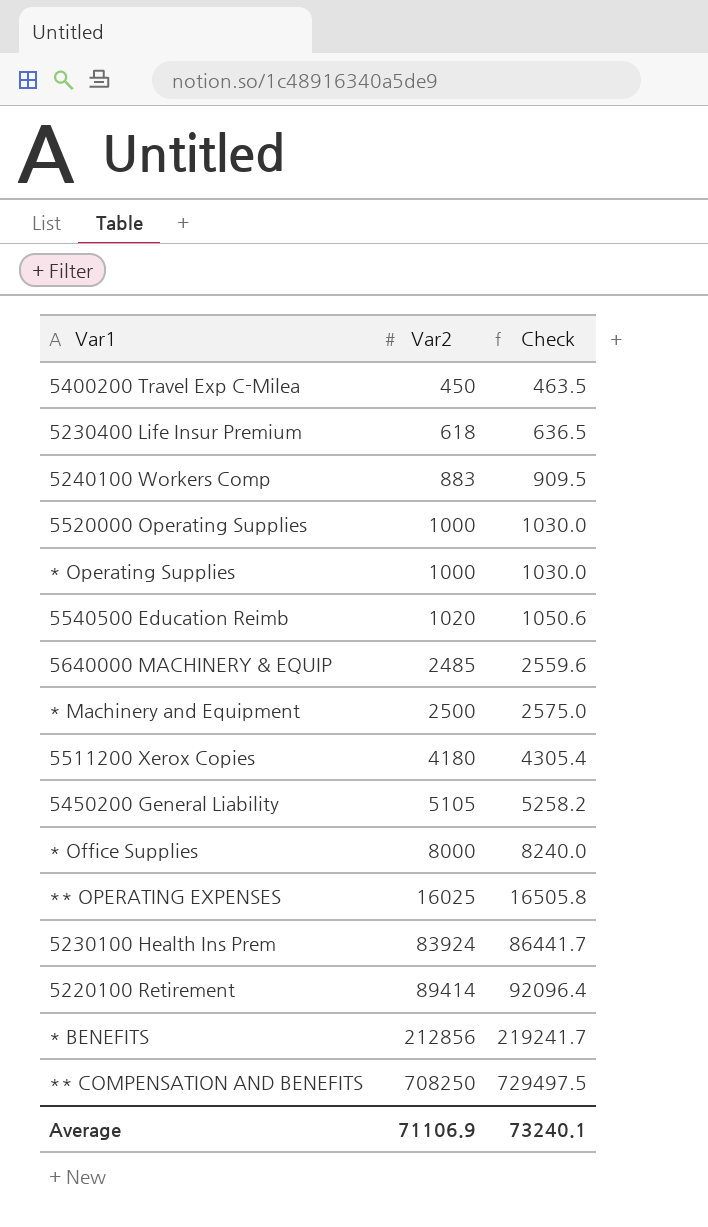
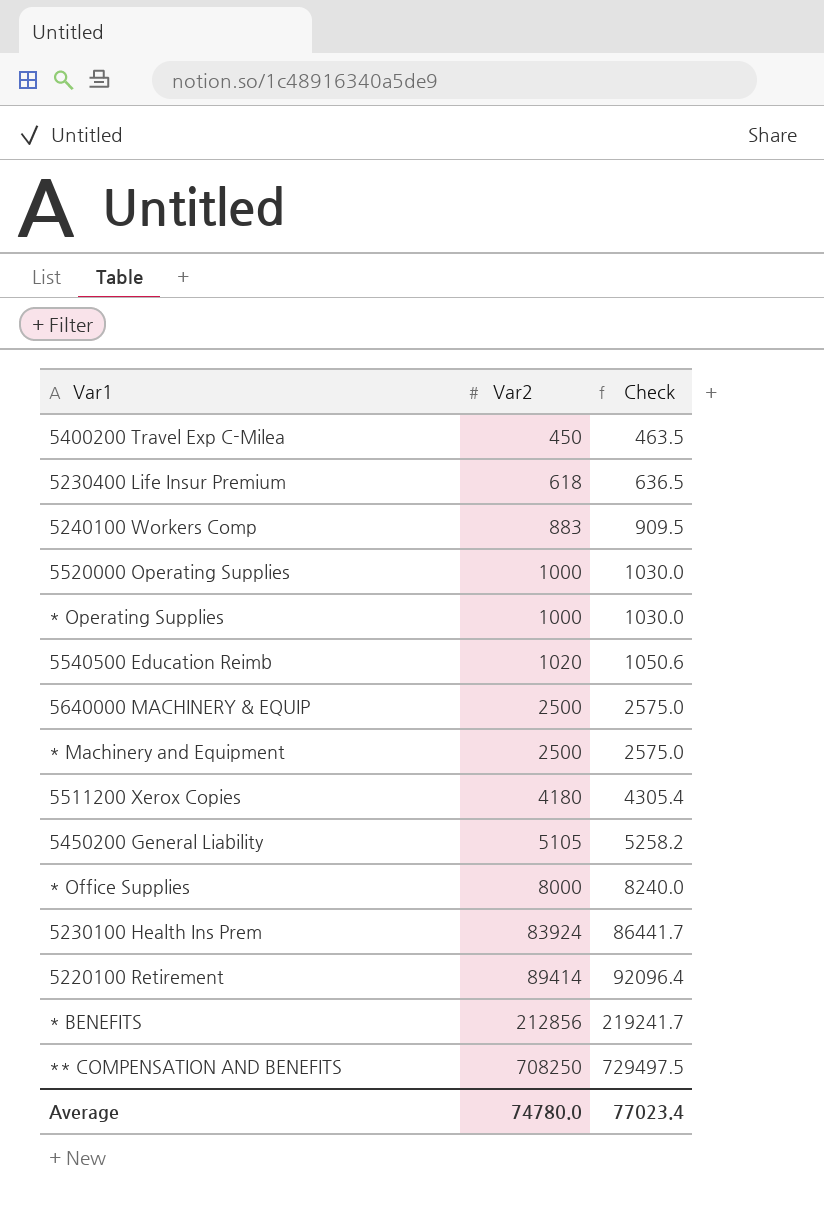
row ** OPERATING EXPENSES: 16025 | 16505.8 -> none
5640000 MACHINERY & EQUIP | Var2: 2485 -> 2500
5640000 MACHINERY & EQUIP | Check: 2559.6 -> 2575.0
Average | Var2: 71106.9 -> 74780.0
Average | Check: 73240.1 -> 77023.4

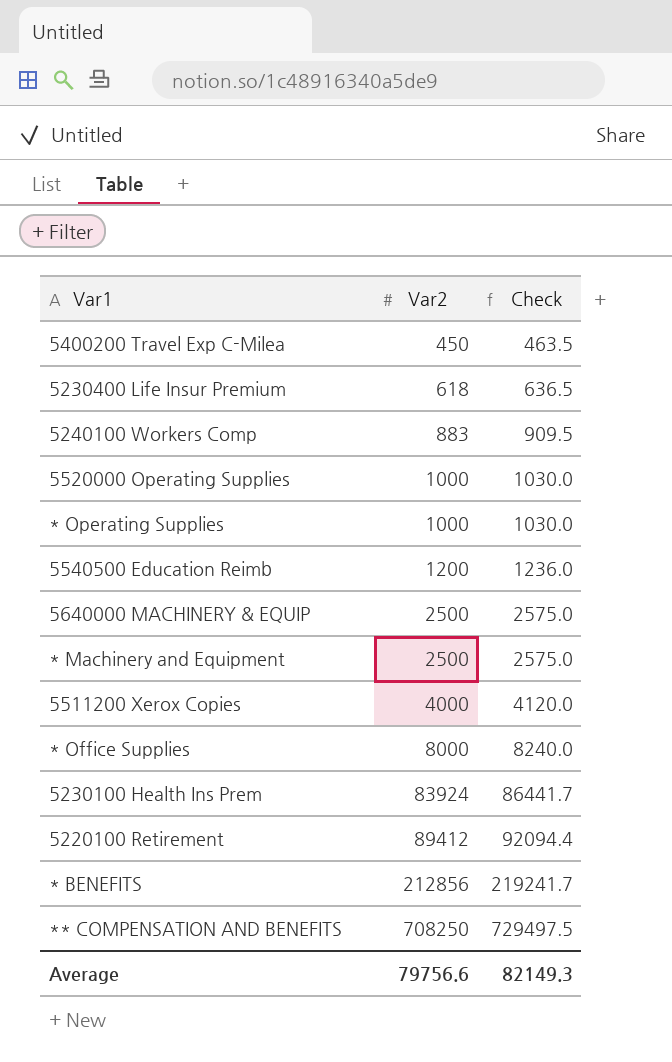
row 5450200 General Liability: 5105 | 5258.2 -> none
5540500 Education Reimb | Var2: 1020 -> 1200
5540500 Education Reimb | Check: 1050.6 -> 1236.0
5511200 Xerox Copies | Var2: 4180 -> 4000
5511200 Xerox Copies | Check: 4305.4 -> 4120.0
5220100 Retirement | Var2: 89414 -> 89412
5220100 Retirement | Check: 92096.4 -> 92094.4
Average | Var2: 74780.0 -> 79756.6
Average | Check: 77023.4 -> 82149.3

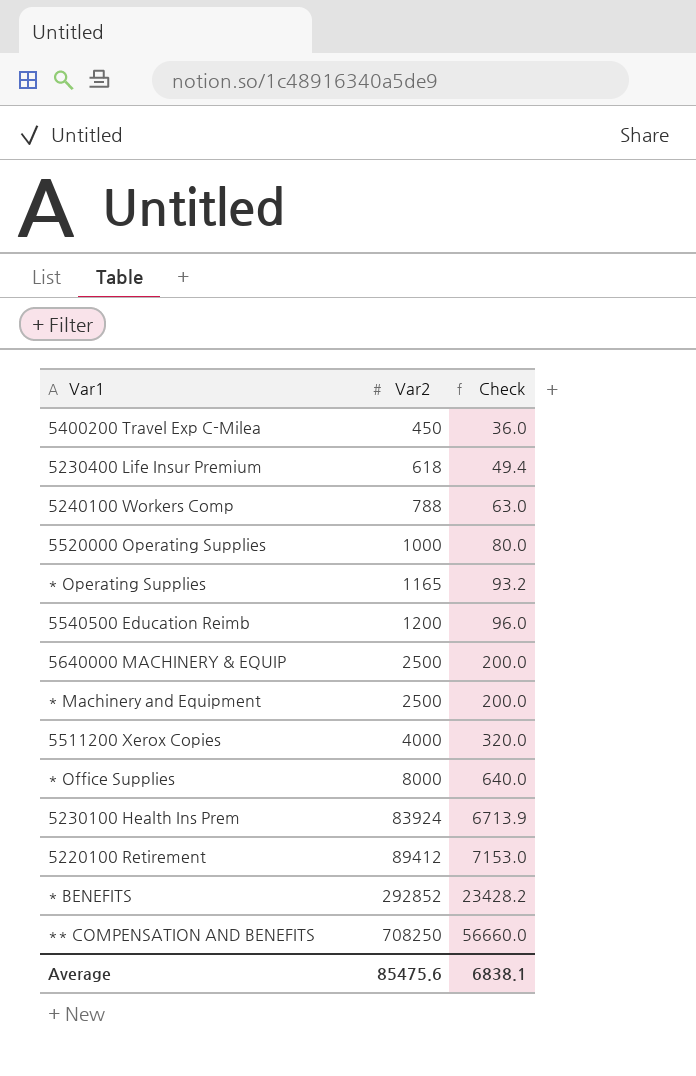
column Check | formula: [Var2] * 1.03 -> [Var2] * 0.08
5240100 Workers Comp | Var2: 883 -> 788
* Operating Supplies | Var2: 1000 -> 1165
* BENEFITS | Var2: 212856 -> 292852
Average | Var2: 79756.6 -> 85475.6
Average | Check: 82149.3 -> 6838.1

